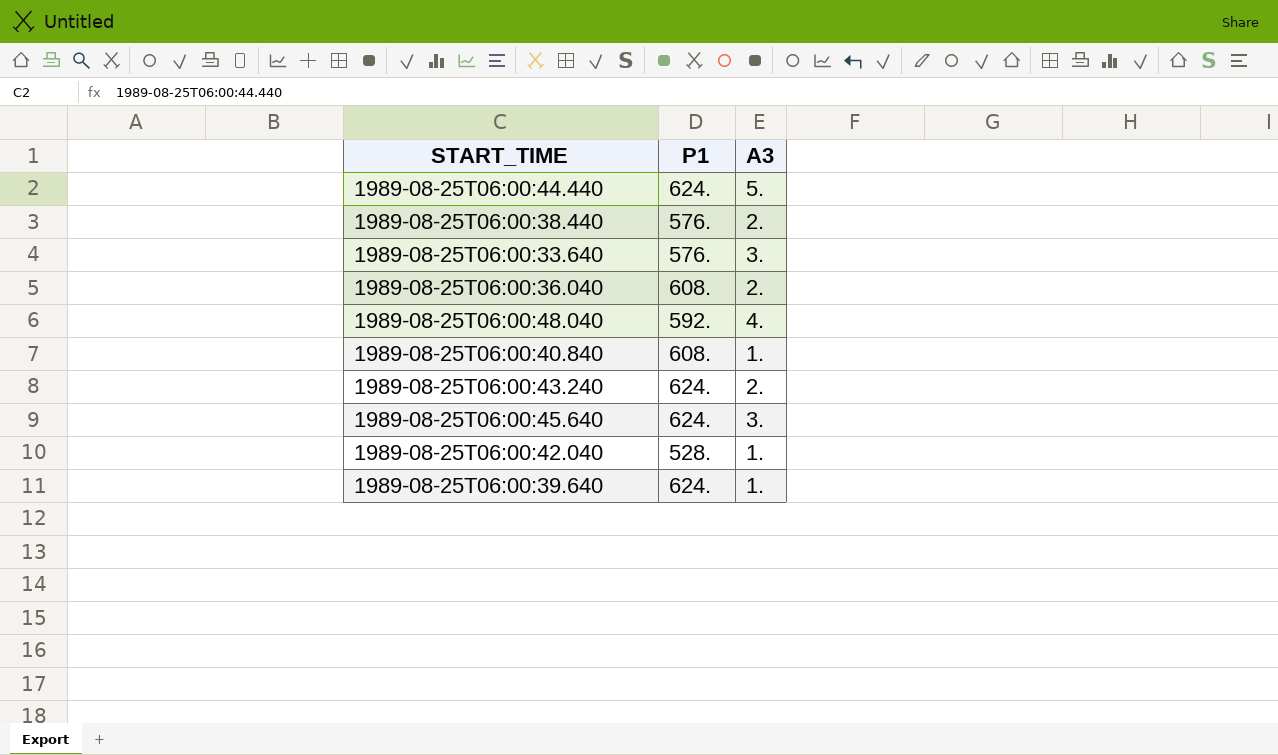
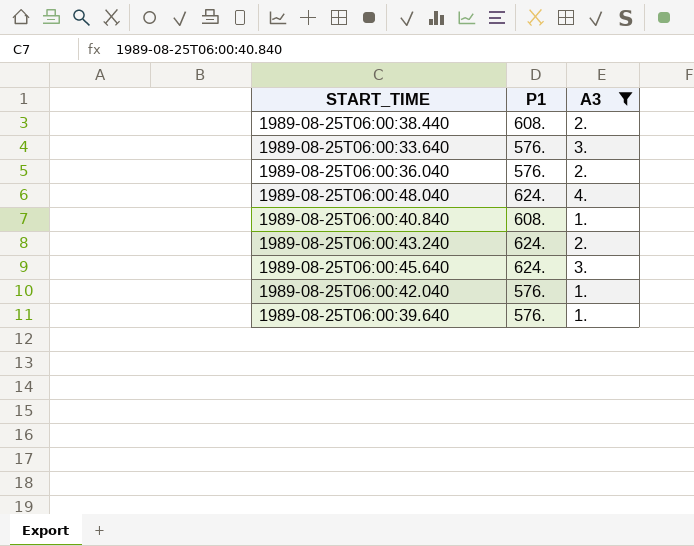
filter: none -> A3 != 5.
1989-08-25T06:00:38.440 | P1: 576. -> 608.
1989-08-25T06:00:36.040 | P1: 608. -> 576.
1989-08-25T06:00:48.040 | P1: 592. -> 624.
1989-08-25T06:00:42.040 | P1: 528. -> 576.
1989-08-25T06:00:39.640 | P1: 624. -> 576.

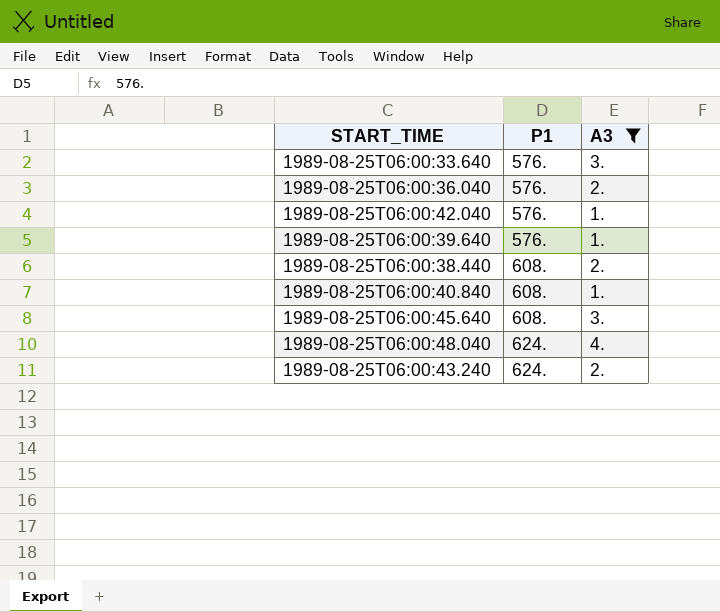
row order: none -> P1 ascending
1989-08-25T06:00:45.640 | P1: 624. -> 608.

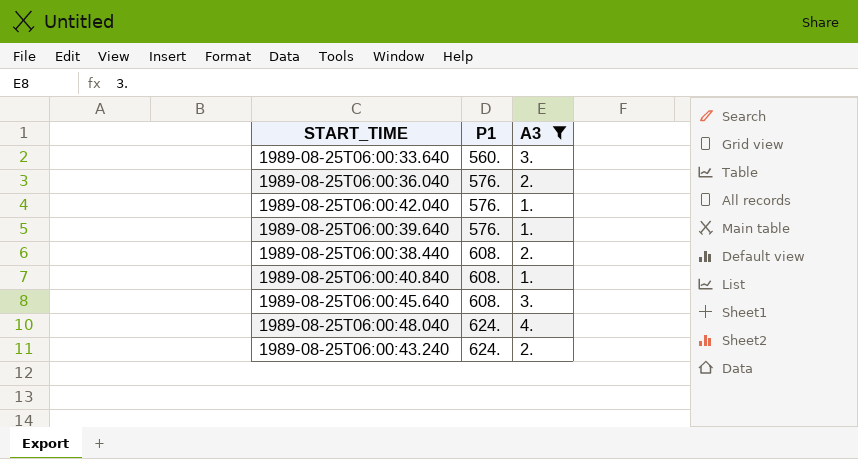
1989-08-25T06:00:33.640 | P1: 576. -> 560.

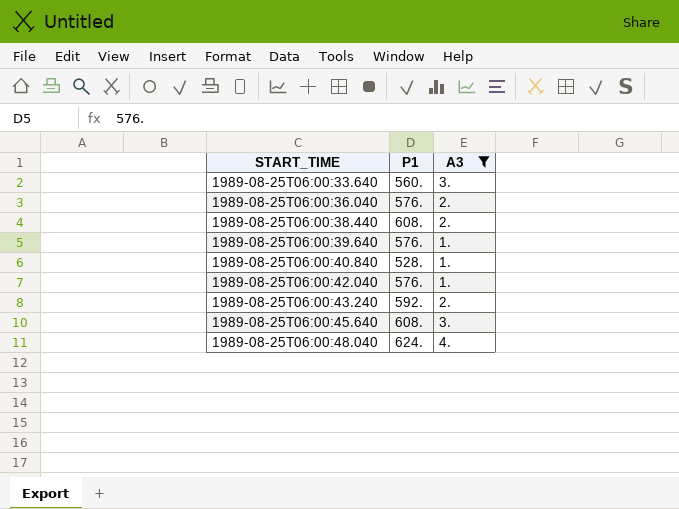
row order: P1 ascending -> START_TIME ascending
1989-08-25T06:00:40.840 | P1: 608. -> 528.
1989-08-25T06:00:43.240 | P1: 624. -> 592.

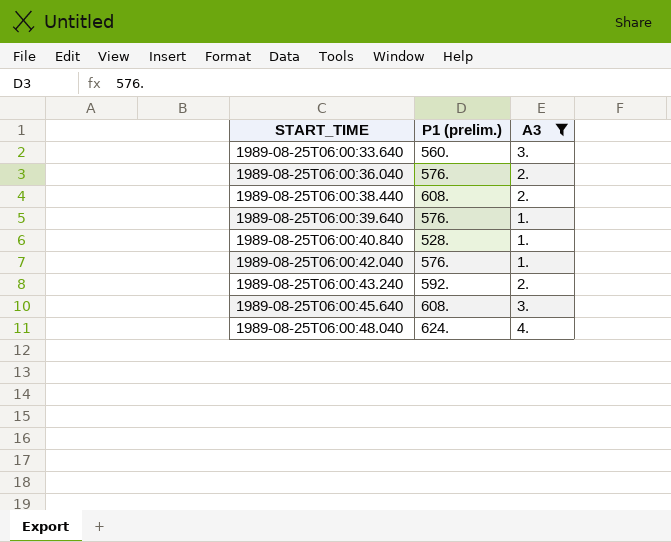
column name: P1 -> P1 (prelim.)

